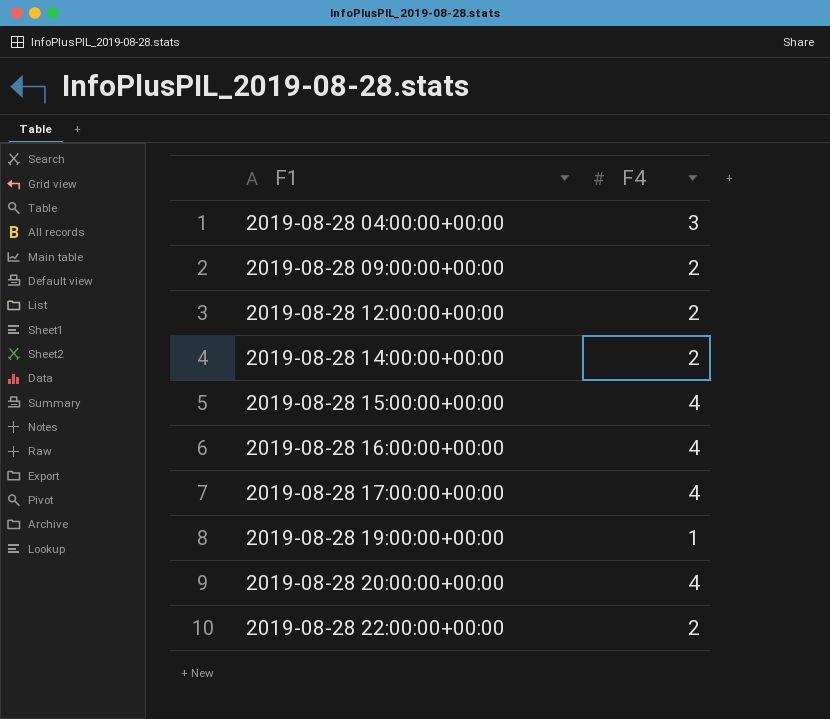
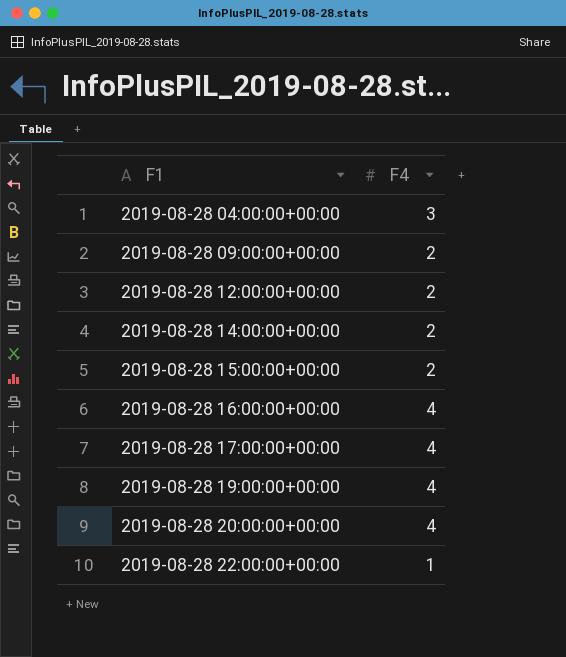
2019-08-28 15:00:00+00:00 | F4: 4 -> 2
2019-08-28 19:00:00+00:00 | F4: 1 -> 4
2019-08-28 22:00:00+00:00 | F4: 2 -> 1

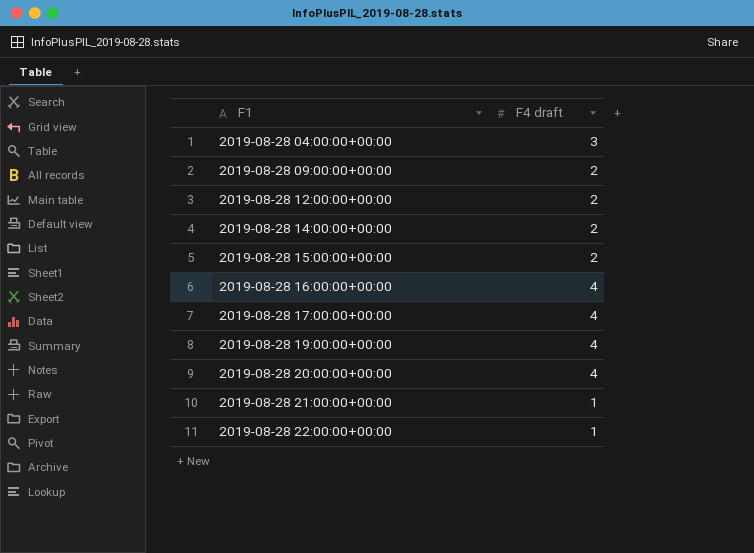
column name: F4 -> F4 draft
row 2019-08-28 21:00:00+00:00: none -> 1

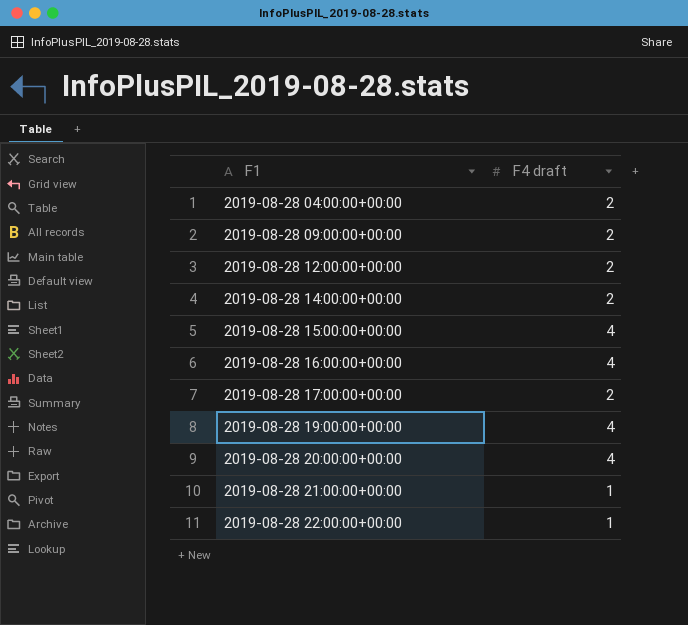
2019-08-28 04:00:00+00:00 | F4 draft: 3 -> 2
2019-08-28 15:00:00+00:00 | F4 draft: 2 -> 4
2019-08-28 17:00:00+00:00 | F4 draft: 4 -> 2

